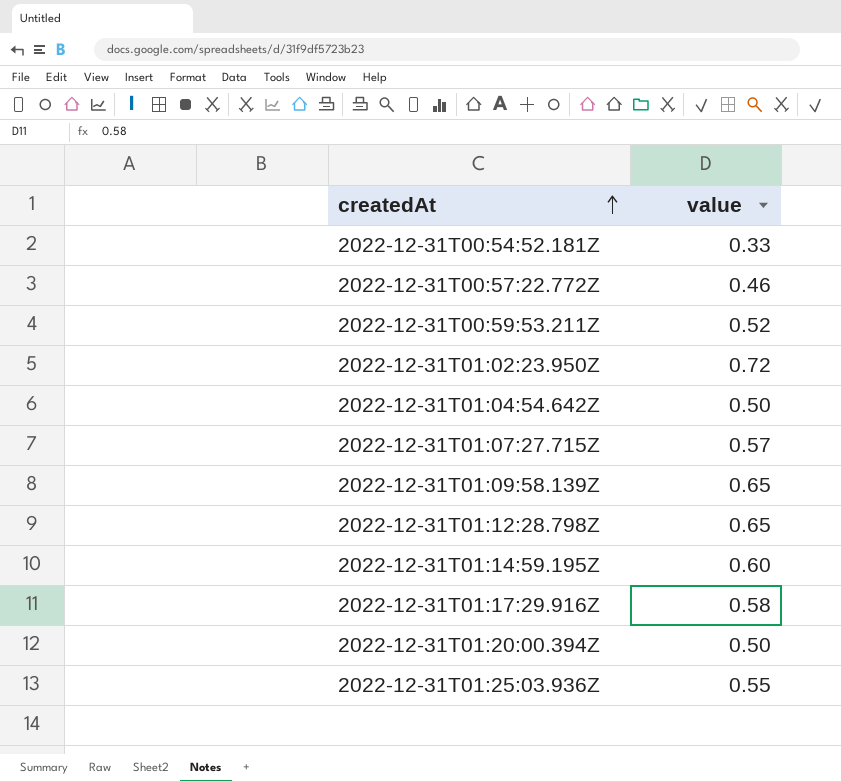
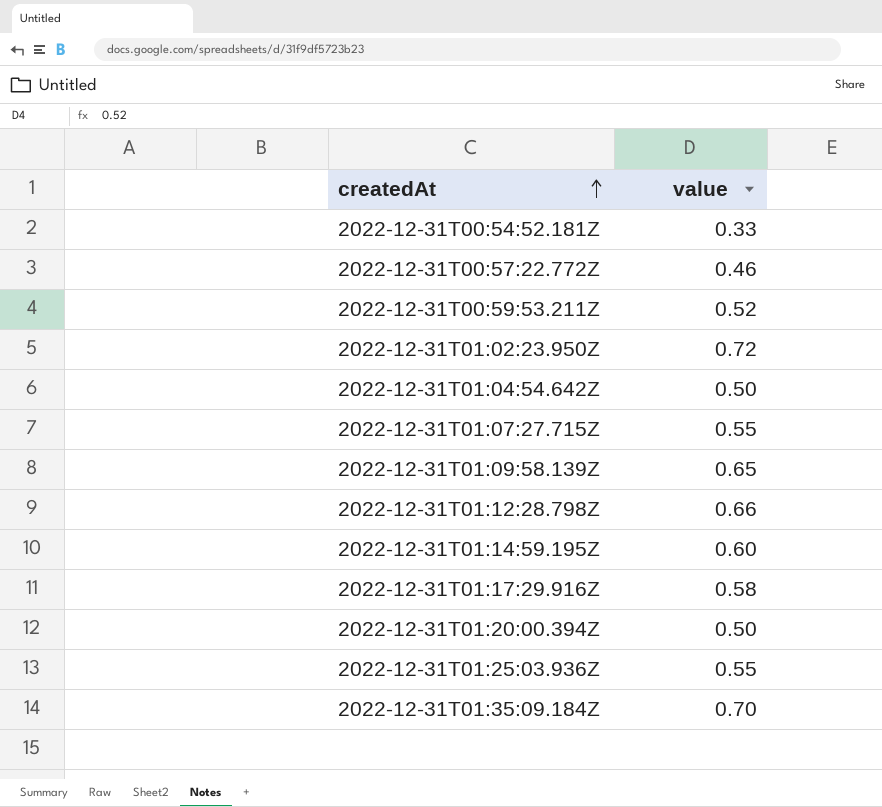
2022-12-31T01:07:27.715Z | value: 0.57 -> 0.55
2022-12-31T01:12:28.798Z | value: 0.65 -> 0.66
row 2022-12-31T01:35:09.184Z: none -> 0.70

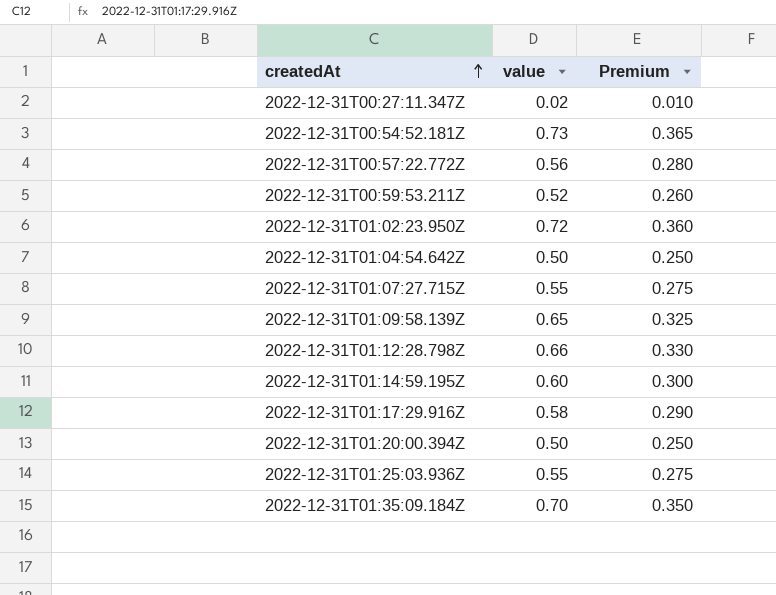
column Premium | formula: none -> [value] * 0.5
row 2022-12-31T00:27:11.347Z: none -> 0.02 | 0.010
2022-12-31T00:54:52.181Z | value: 0.33 -> 0.73
2022-12-31T00:57:22.772Z | value: 0.46 -> 0.56

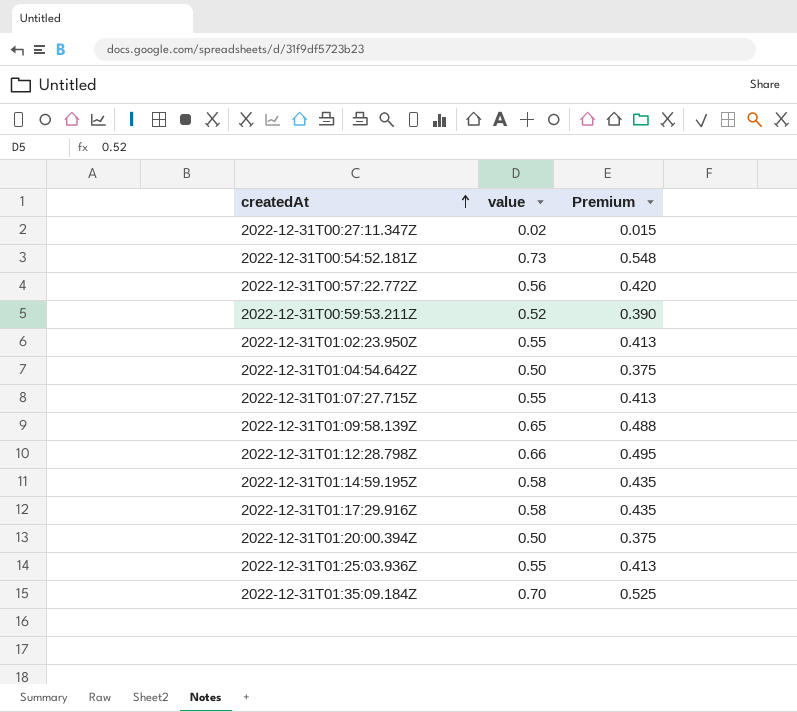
column Premium | formula: [value] * 0.5 -> [value] * 0.75
2022-12-31T01:02:23.950Z | value: 0.72 -> 0.55
2022-12-31T01:14:59.195Z | value: 0.60 -> 0.58

